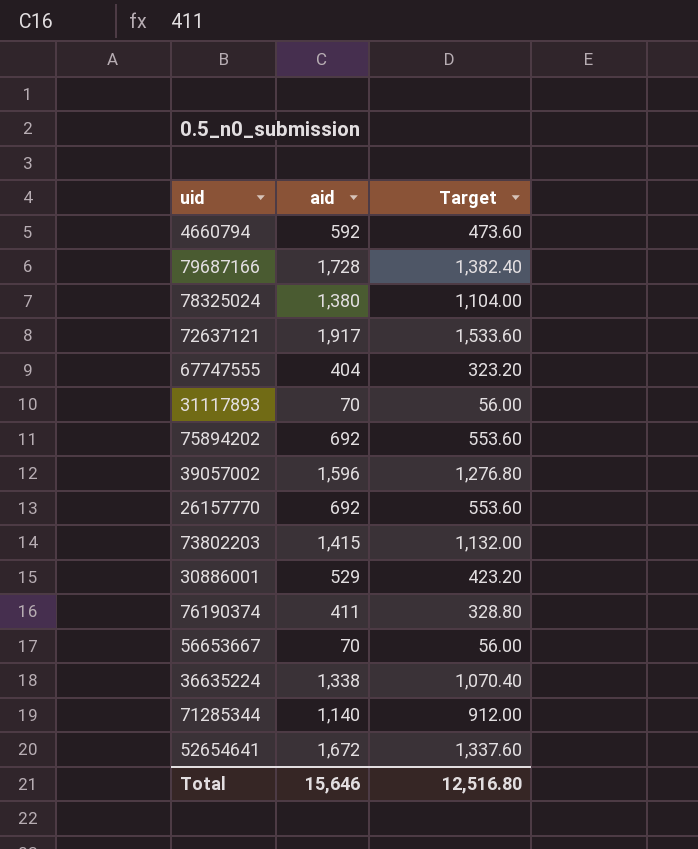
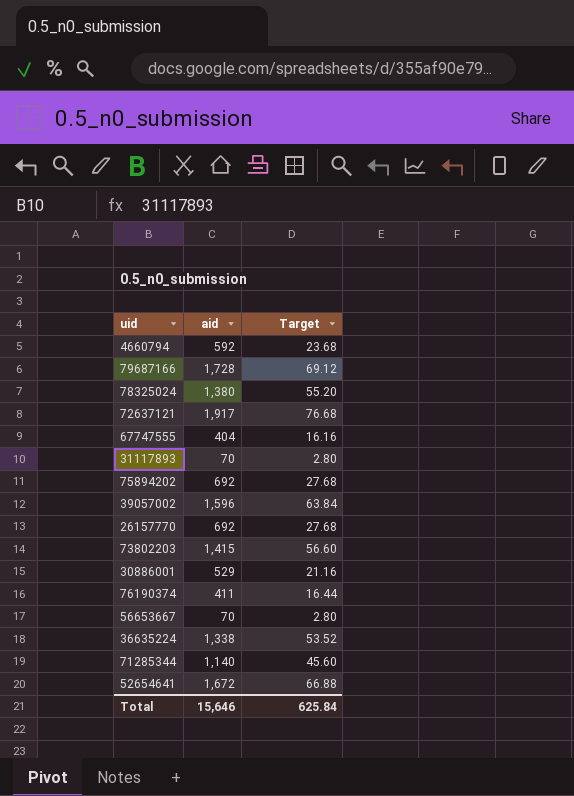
column Target | formula: [aid] * 0.8 -> [aid] * 0.04
Total | Target: 12,516.80 -> 625.84

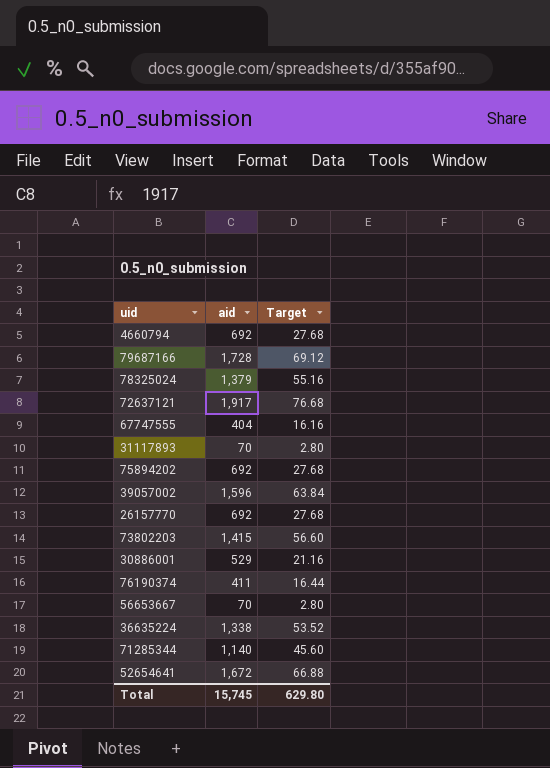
4660794 | aid: 592 -> 692
4660794 | Target: 23.68 -> 27.68
78325024 | aid: 1,380 -> 1,379
78325024 | Target: 55.20 -> 55.16
Total | aid: 15,646 -> 15,745
Total | Target: 625.84 -> 629.80

